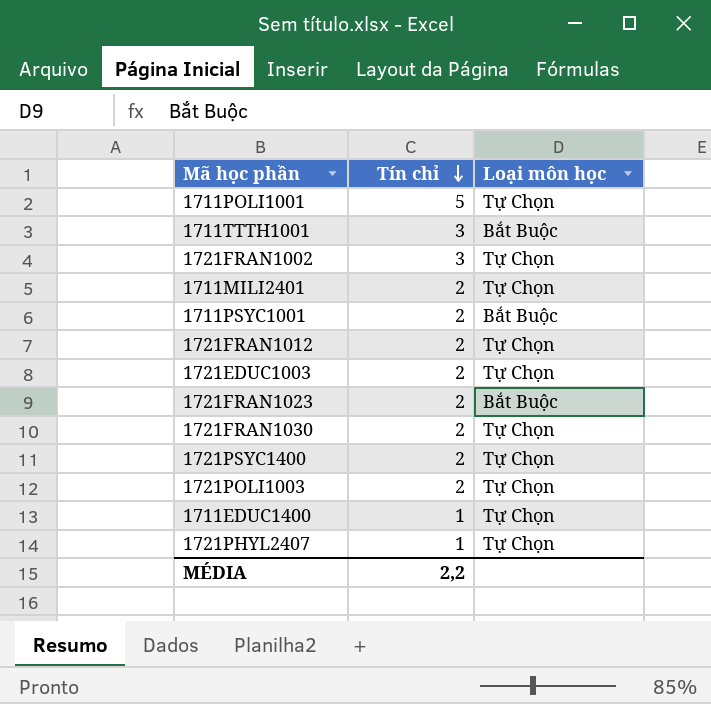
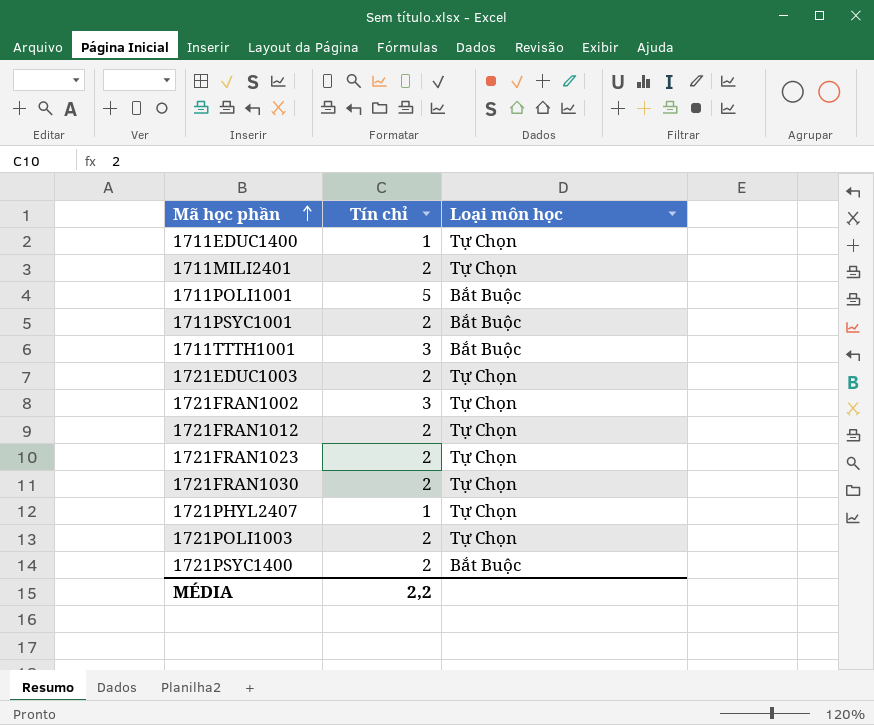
row order: Tín chỉ descending -> Mã học phần ascending
1711POLI1001 | Loại môn học: Tự Chọn -> Bắt Buộc
1721FRAN1023 | Loại môn học: Bắt Buộc -> Tự Chọn
1721PSYC1400 | Loại môn học: Tự Chọn -> Bắt Buộc

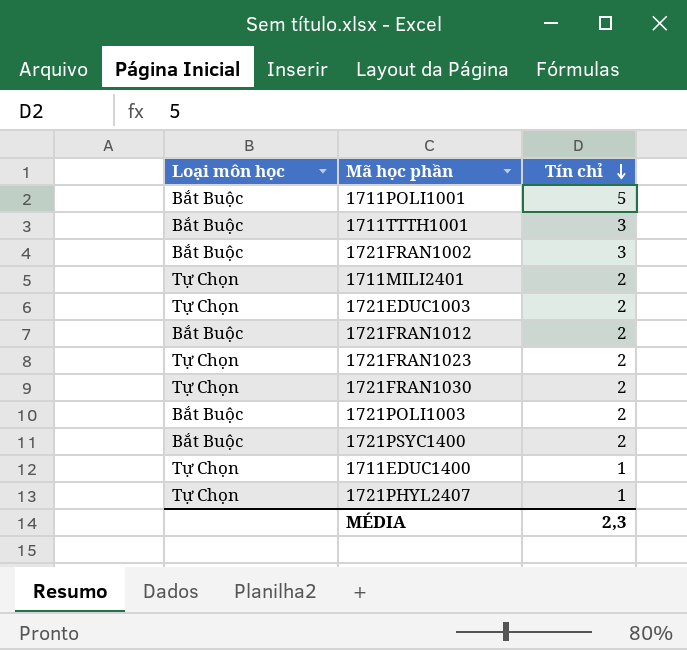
row order: Mã học phần ascending -> Tín chỉ descending
column Loại môn học | position: 3 -> 1
row 1711PSYC1001: 2 | Bắt Buộc -> none
1721FRAN1002 | Loại môn học: Tự Chọn -> Bắt Buộc
1721FRAN1012 | Loại môn học: Tự Chọn -> Bắt Buộc
1721POLI1003 | Loại môn học: Tự Chọn -> Bắt Buộc
MÉDIA | Tín chỉ: 2,2 -> 2,3

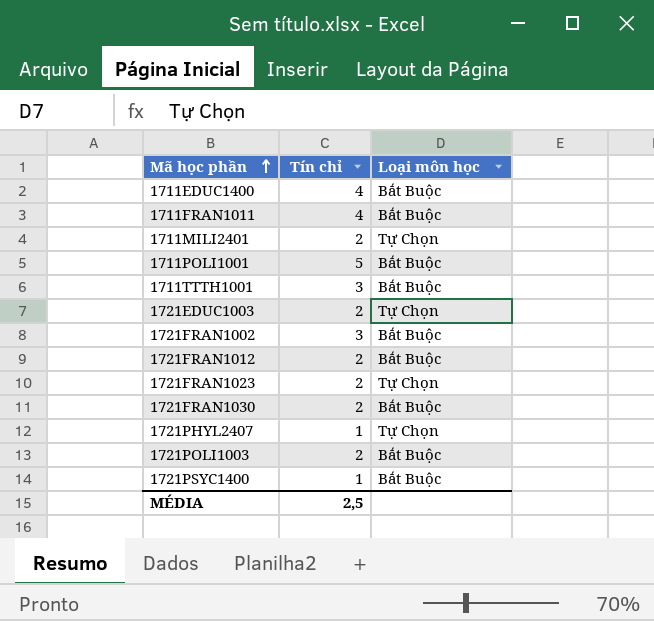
row order: Tín chỉ descending -> Mã học phần ascending
column Loại môn học | position: 1 -> 3
1711EDUC1400 | Tín chỉ: 1 -> 4
1711EDUC1400 | Loại môn học: Tự Chọn -> Bắt Buộc
row 1711FRAN1011: none -> 4 | Bắt Buộc
1721FRAN1030 | Loại môn học: Tự Chọn -> Bắt Buộc
1721PSYC1400 | Tín chỉ: 2 -> 1
MÉDIA | Tín chỉ: 2,3 -> 2,5

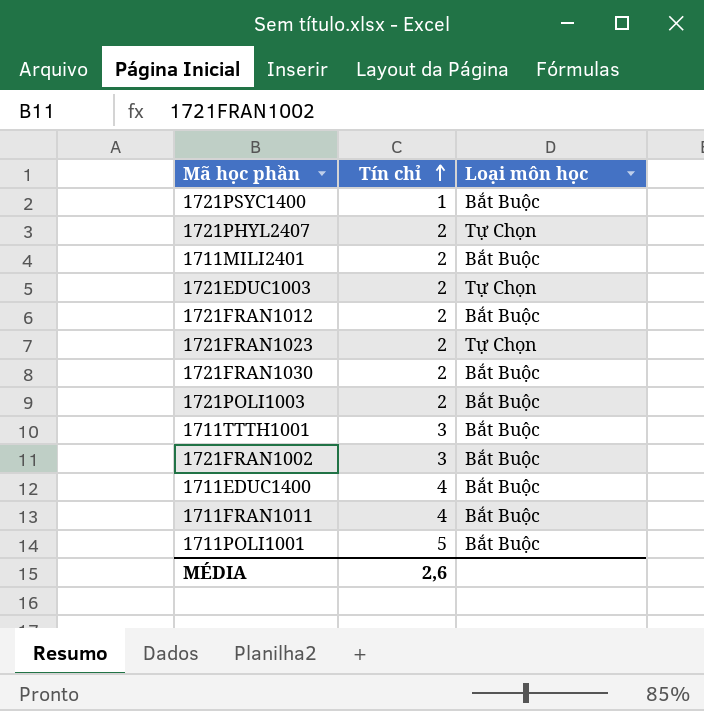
row order: Mã học phần ascending -> Tín chỉ ascending
1721PHYL2407 | Tín chỉ: 1 -> 2
1711MILI2401 | Loại môn học: Tự Chọn -> Bắt Buộc
MÉDIA | Tín chỉ: 2,5 -> 2,6

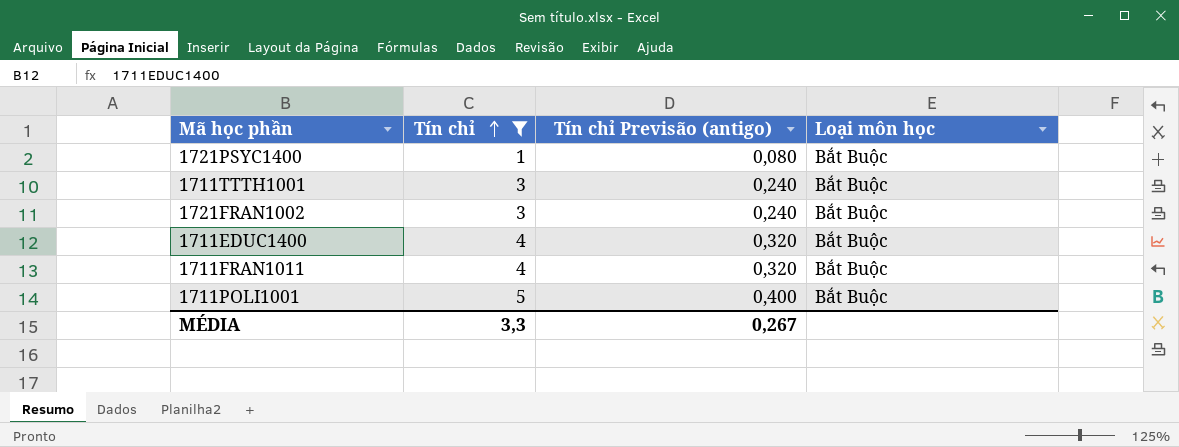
filter: none -> Tín chỉ != 2
column Tín chỉ Previsão (antigo) | formula: none -> [Tín chỉ] * 0,08
MÉDIA | Tín chỉ: 2,6 -> 3,3

